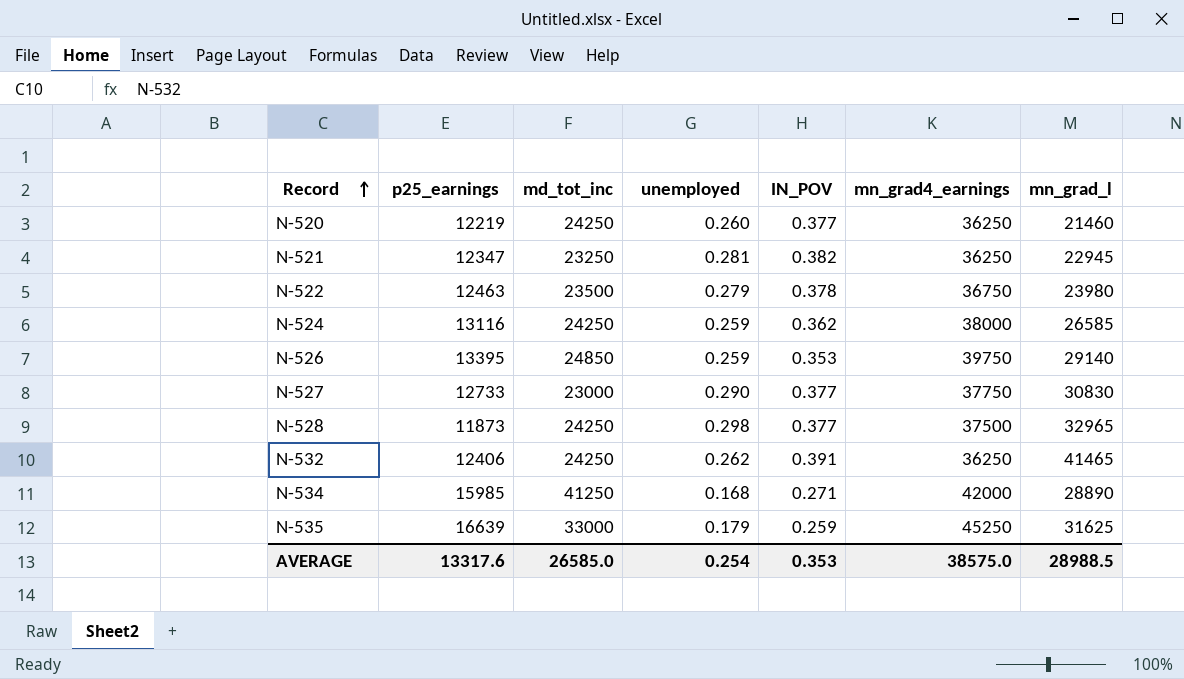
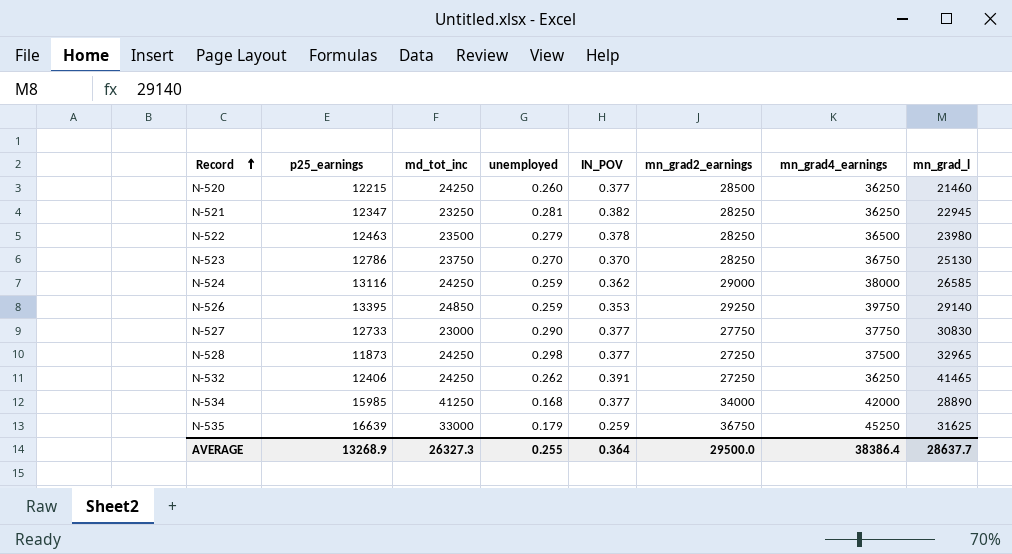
column mn_grad2_earnings | position: none -> 6
N-520 | p25_earnings: 12219 -> 12215
N-522 | mn_grad4_earnings: 36750 -> 36500
row N-523: none -> 12786 | 23750 | 0.270 | 0.370 | 28250 | 36750 | 25130
N-534 | IN_POV: 0.271 -> 0.377
AVERAGE | p25_earnings: 13317.6 -> 13268.9
AVERAGE | md_tot_inc: 26585.0 -> 26327.3
AVERAGE | unemployed: 0.254 -> 0.255
AVERAGE | IN_POV: 0.353 -> 0.364
AVERAGE | mn_grad4_earnings: 38575.0 -> 38386.4
AVERAGE | mn_grad_l: 28988.5 -> 28637.7

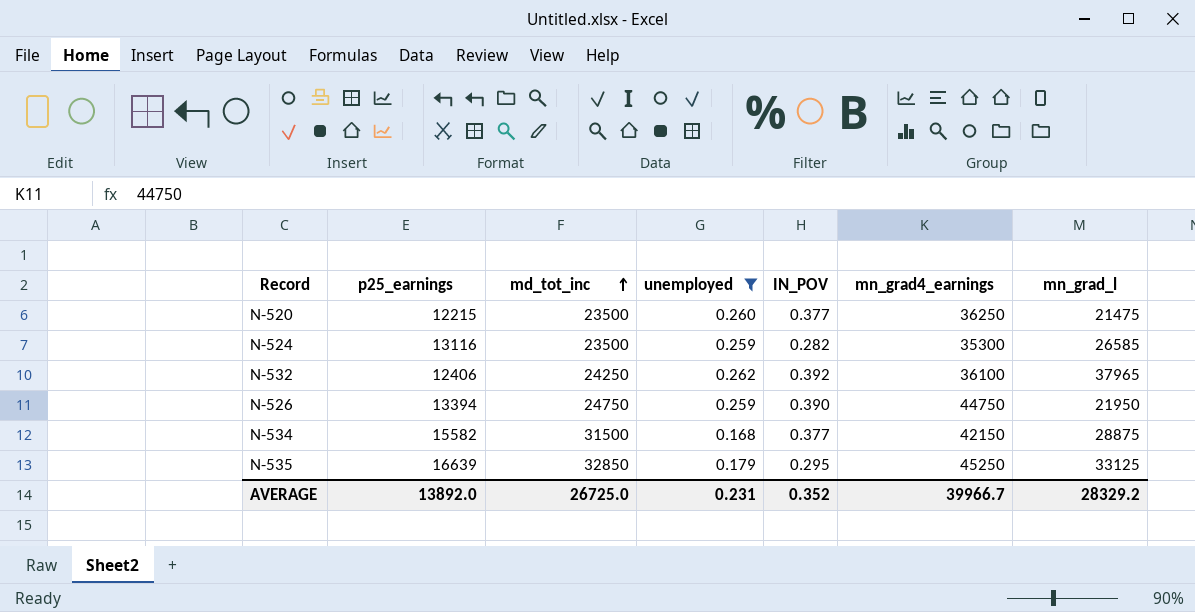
filter: none -> unemployed <= 0.262
row order: Record ascending -> md_tot_inc ascending
column mn_grad2_earnings | position: 6 -> none
N-520 | md_tot_inc: 24250 -> 23500
N-520 | mn_grad_l: 21460 -> 21475
N-524 | md_tot_inc: 24250 -> 23500
N-524 | IN_POV: 0.362 -> 0.282
N-524 | mn_grad4_earnings: 38000 -> 35300
N-532 | IN_POV: 0.391 -> 0.392
N-532 | mn_grad4_earnings: 36250 -> 36100
N-532 | mn_grad_l: 41465 -> 37965
N-526 | p25_earnings: 13395 -> 13394
N-526 | md_tot_inc: 24850 -> 24750
N-526 | IN_POV: 0.353 -> 0.390
N-526 | mn_grad4_earnings: 39750 -> 44750
N-526 | mn_grad_l: 29140 -> 21950
N-534 | p25_earnings: 15985 -> 15582
N-534 | md_tot_inc: 41250 -> 31500
N-534 | mn_grad4_earnings: 42000 -> 42150
N-534 | mn_grad_l: 28890 -> 28875
N-535 | md_tot_inc: 33000 -> 32850
N-535 | IN_POV: 0.259 -> 0.295
N-535 | mn_grad_l: 31625 -> 33125
AVERAGE | p25_earnings: 13268.9 -> 13892.0
AVERAGE | md_tot_inc: 26327.3 -> 26725.0
AVERAGE | unemployed: 0.255 -> 0.231
AVERAGE | IN_POV: 0.364 -> 0.352
AVERAGE | mn_grad4_earnings: 38386.4 -> 39966.7
AVERAGE | mn_grad_l: 28637.7 -> 28329.2

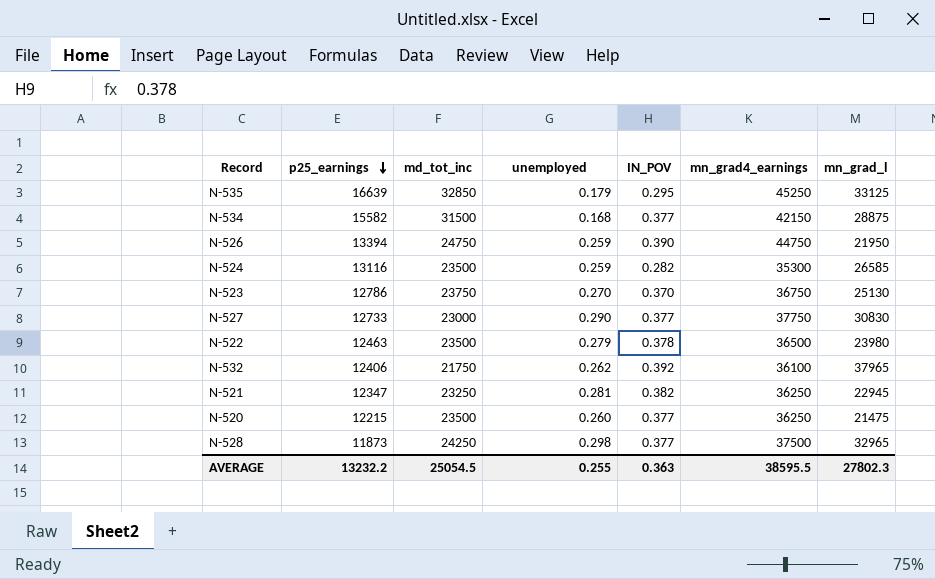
filter: unemployed <= 0.262 -> none
row order: md_tot_inc ascending -> p25_earnings descending
N-532 | md_tot_inc: 24250 -> 21750
AVERAGE | p25_earnings: 13892.0 -> 13232.2
AVERAGE | md_tot_inc: 26725.0 -> 25054.5
AVERAGE | unemployed: 0.231 -> 0.255
AVERAGE | IN_POV: 0.352 -> 0.363
AVERAGE | mn_grad4_earnings: 39966.7 -> 38595.5
AVERAGE | mn_grad_l: 28329.2 -> 27802.3

